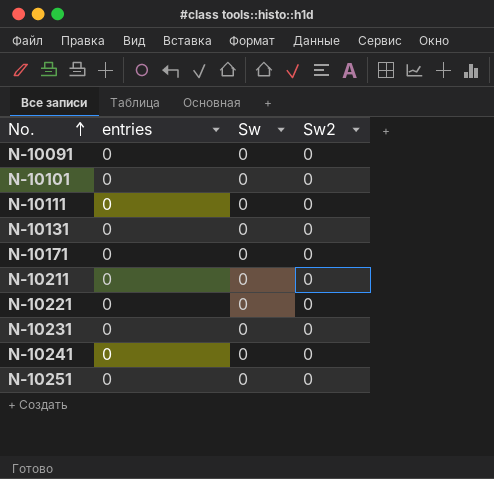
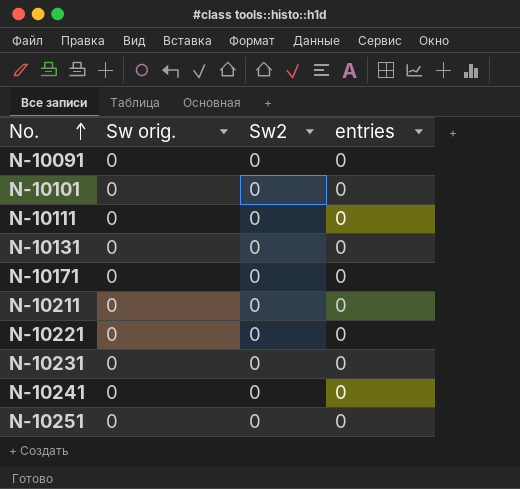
column name: Sw -> Sw orig.
column entries | position: 2 -> 4

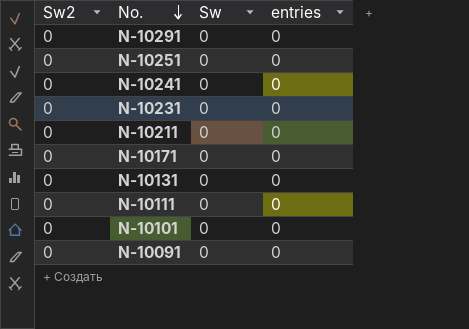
row order: No. ascending -> No. descending
column Sw2 | position: 3 -> 1
column name: Sw orig. -> Sw
row N-10221: 0 | 0 | 0 -> none
row N-10291: none -> 0 | 0 | 0

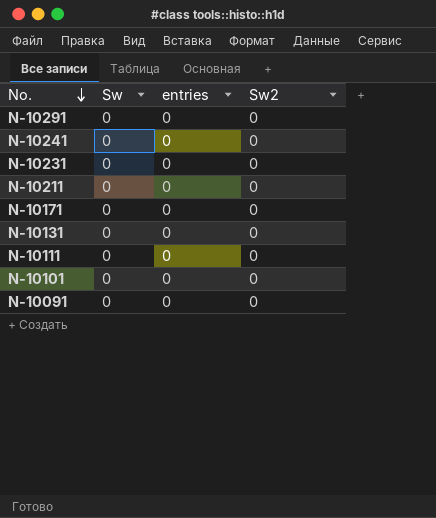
column Sw2 | position: 1 -> 4
row N-10251: 0 | 0 | 0 -> none

